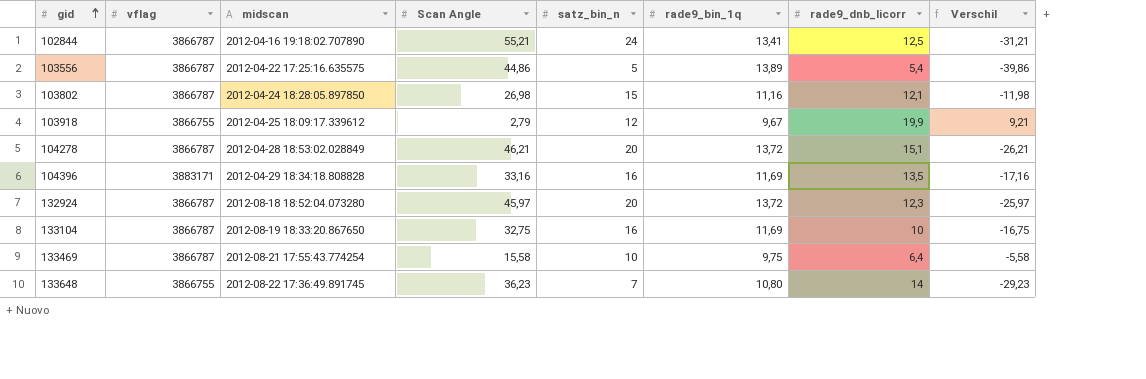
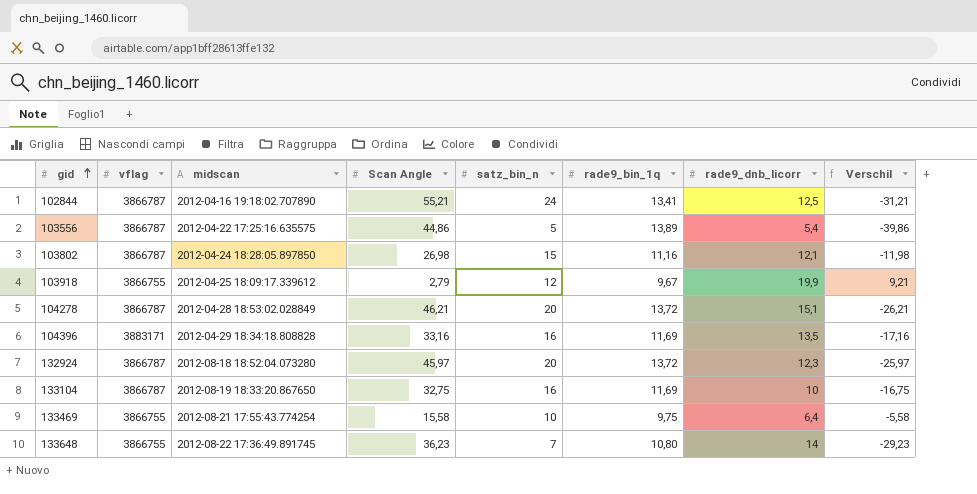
133469 | vflag: 3866787 -> 3866755

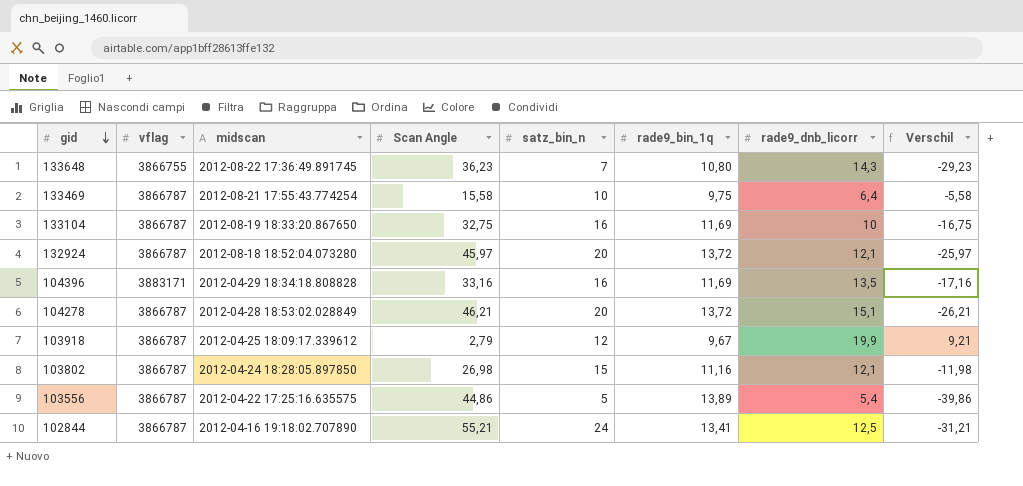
row order: gid ascending -> gid descending
133648 | rade9_dnb_licorr: 14 -> 14,3
133469 | vflag: 3866755 -> 3866787
132924 | rade9_dnb_licorr: 12,3 -> 12,1
103918 | vflag: 3866755 -> 3866787

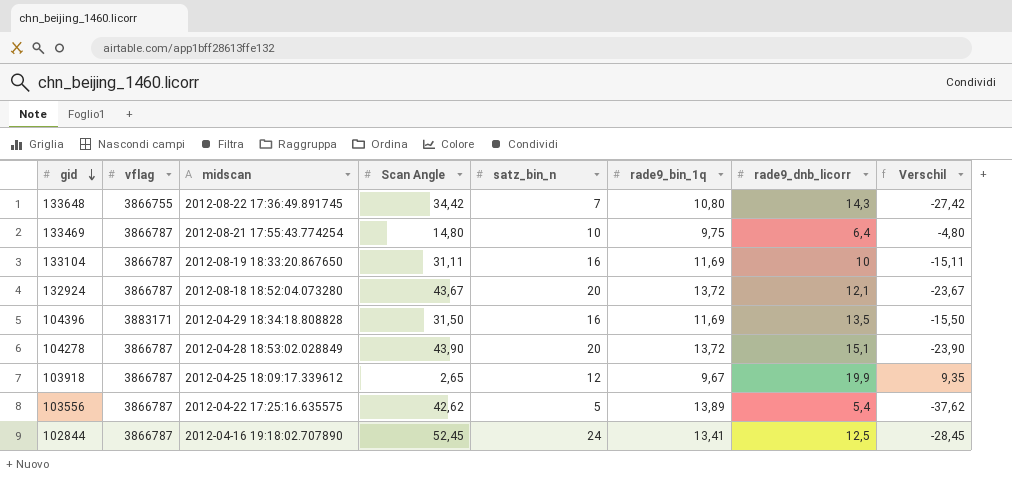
row 103802: 3866787 | 2012-04-24 18:28:05.897850 | 26,98 | 15 | 11,16 | 12,1 | -11,98 -> none
133648 | Scan Angle: 36,23 -> 34,42
133648 | Verschil: -29,23 -> -27,42
133469 | Scan Angle: 15,58 -> 14,80
133469 | Verschil: -5,58 -> -4,80
133104 | Scan Angle: 32,75 -> 31,11
133104 | Verschil: -16,75 -> -15,11
132924 | Scan Angle: 45,97 -> 43,67
132924 | Verschil: -25,97 -> -23,67
104396 | Scan Angle: 33,16 -> 31,50
104396 | Verschil: -17,16 -> -15,50
104278 | Scan Angle: 46,21 -> 43,90
104278 | Verschil: -26,21 -> -23,90
103918 | Scan Angle: 2,79 -> 2,65
103918 | Verschil: 9,21 -> 9,35
103556 | Scan Angle: 44,86 -> 42,62
103556 | Verschil: -39,86 -> -37,62
102844 | Scan Angle: 55,21 -> 52,45
102844 | Verschil: -31,21 -> -28,45

